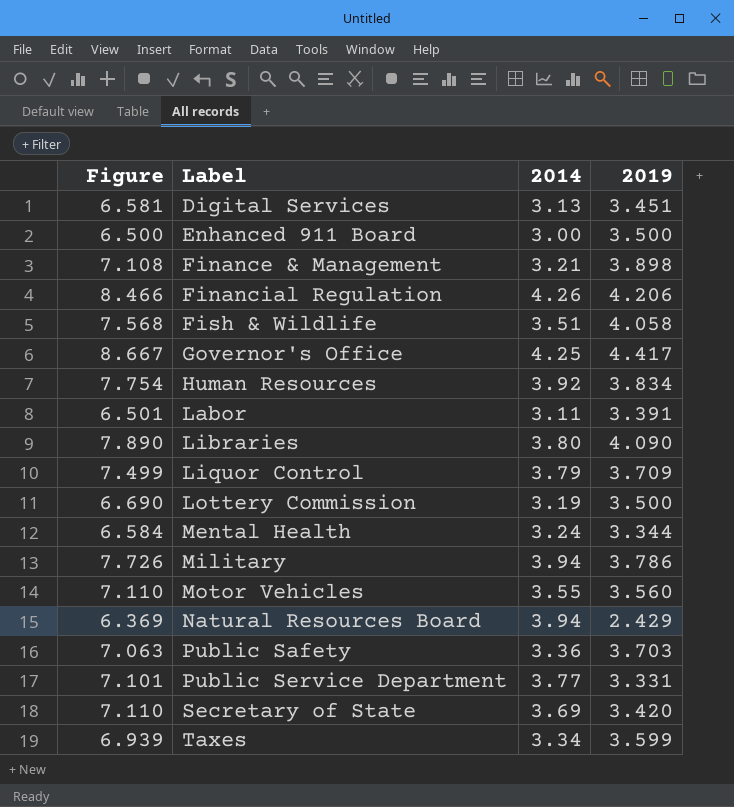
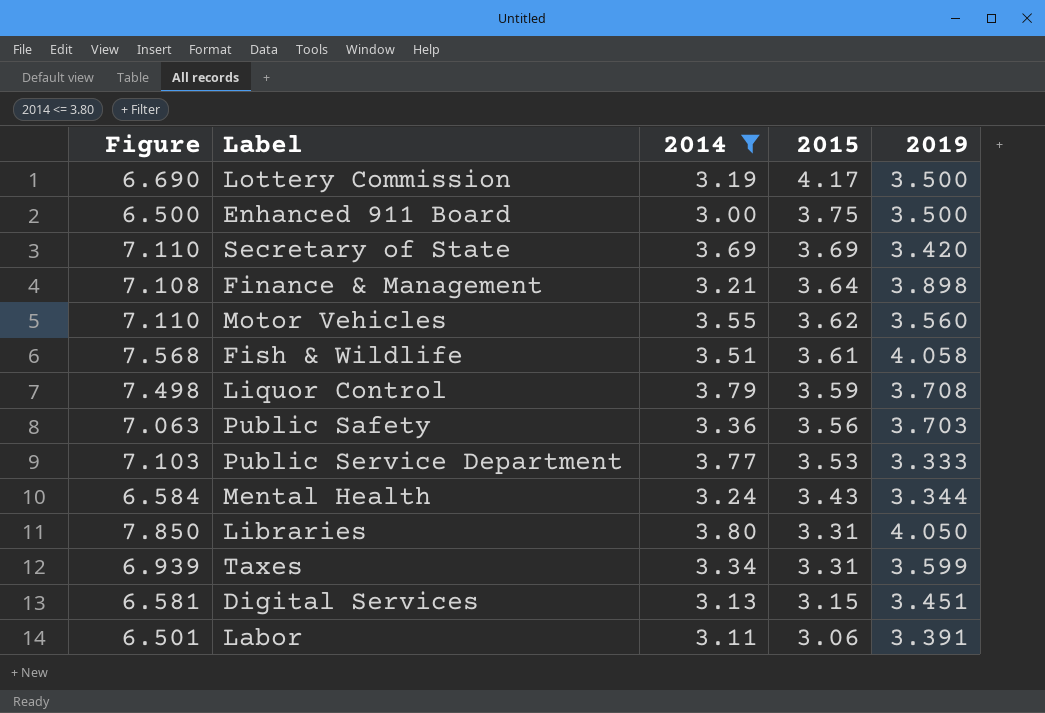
filter: none -> 2014 <= 3.80
row order: Label ascending -> 2015 descending
column 2015 | position: none -> 4
Liquor Control | Figure: 7.499 -> 7.498
Liquor Control | 2019: 3.709 -> 3.708
Public Service Department | Figure: 7.101 -> 7.103
Public Service Department | 2019: 3.331 -> 3.333
Libraries | Figure: 7.890 -> 7.850
Libraries | 2019: 4.090 -> 4.050

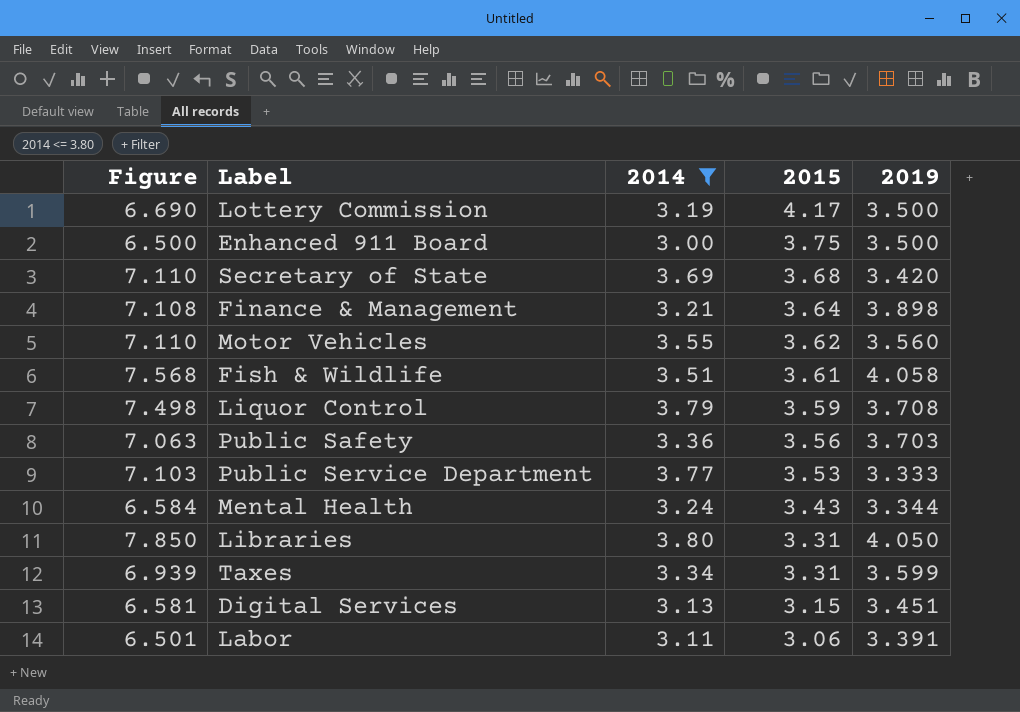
Secretary of State | 2015: 3.69 -> 3.68

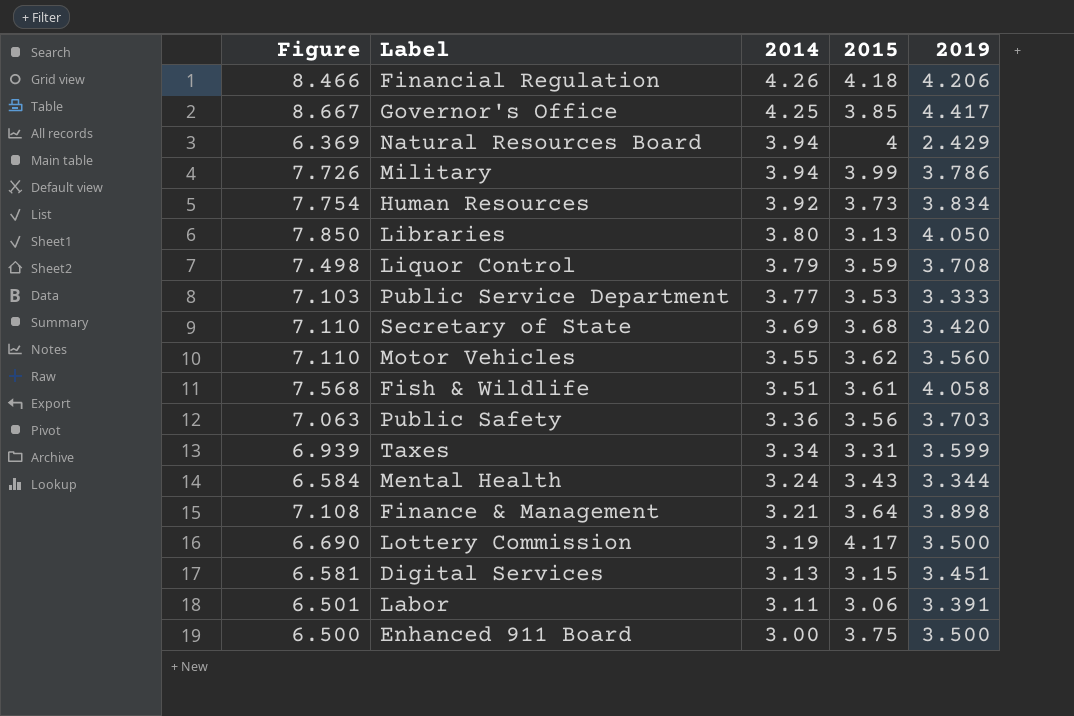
filter: 2014 <= 3.80 -> none
row order: 2015 descending -> 2014 descending
Libraries | 2015: 3.31 -> 3.13

